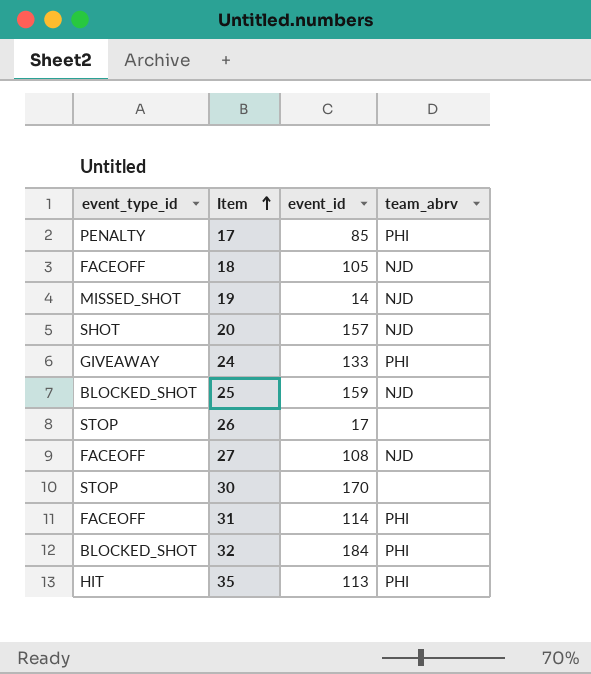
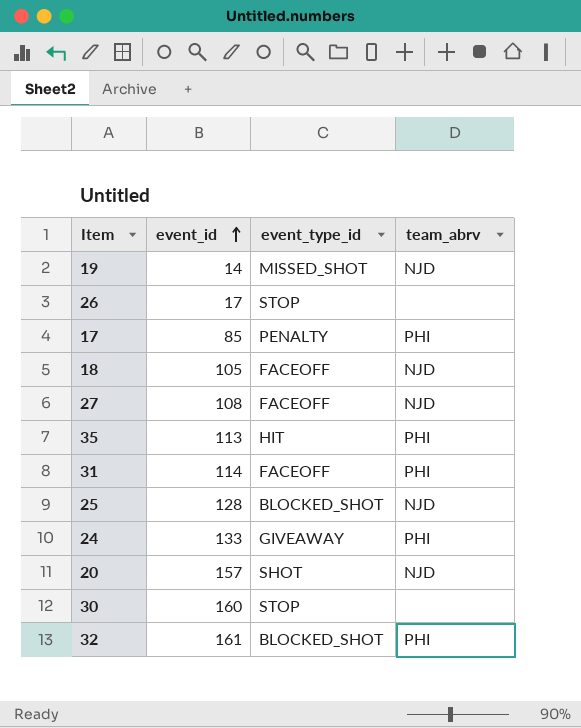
row order: Item ascending -> event_id ascending
column event_type_id | position: 1 -> 3
25 | event_id: 159 -> 128
30 | event_id: 170 -> 160
32 | event_id: 184 -> 161

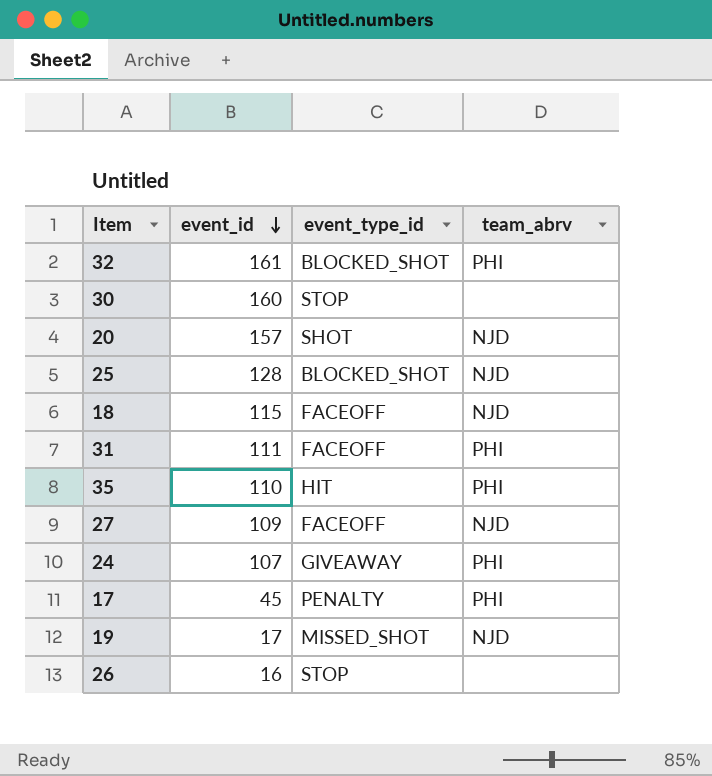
row order: event_id ascending -> event_id descending
18 | event_id: 105 -> 115
31 | event_id: 114 -> 111
35 | event_id: 113 -> 110
27 | event_id: 108 -> 109
24 | event_id: 133 -> 107
17 | event_id: 85 -> 45
19 | event_id: 14 -> 17
26 | event_id: 17 -> 16

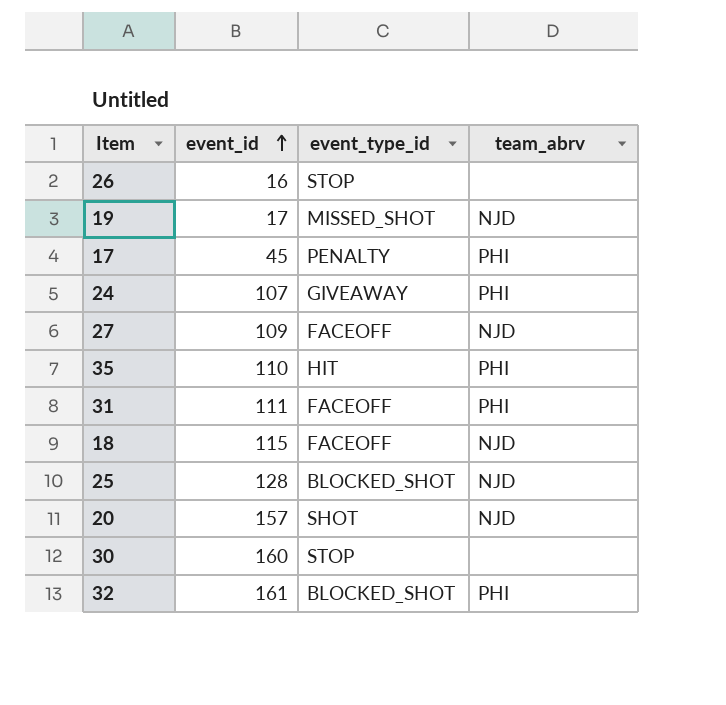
row order: event_id descending -> event_id ascending

